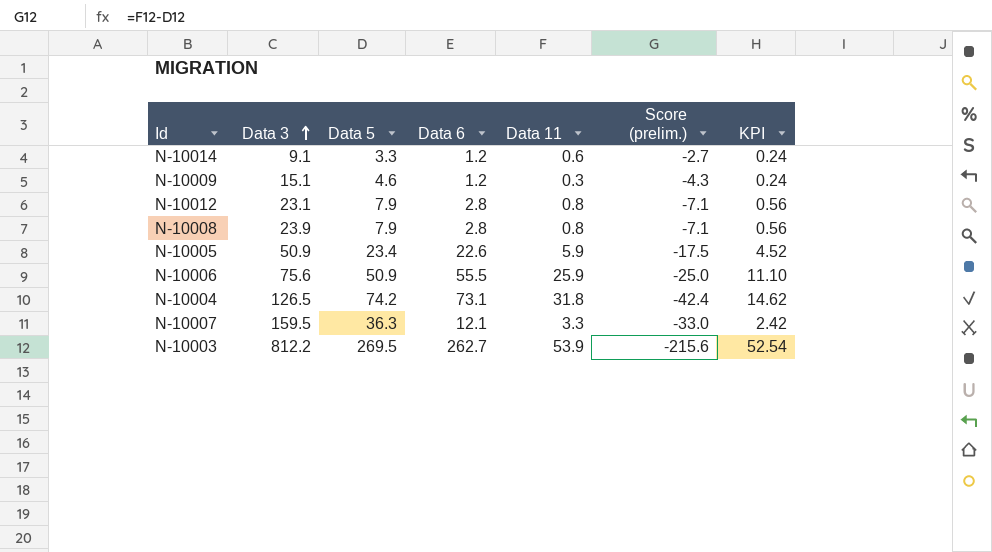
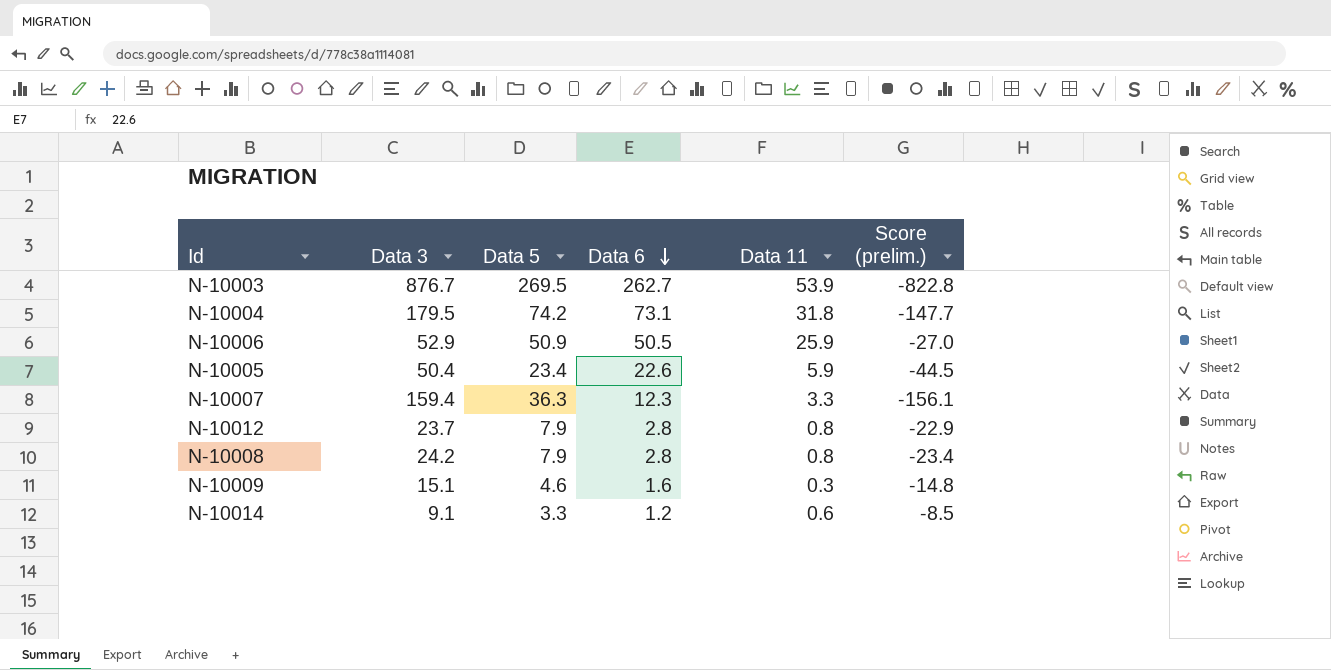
row order: Data 3 ascending -> Data 6 descending
column KPI | formula: [Data 6] * 0.2 -> none
column Score (prelim.) | formula: [Data 11] - [Data 5] -> [Data 11] - [Data 3]
N-10003 | Data 3: 812.2 -> 876.7
N-10004 | Data 3: 126.5 -> 179.5
N-10006 | Data 3: 75.6 -> 52.9
N-10006 | Data 6: 55.5 -> 50.5
N-10005 | Data 3: 50.9 -> 50.4
N-10007 | Data 3: 159.5 -> 159.4
N-10007 | Data 6: 12.1 -> 12.3
N-10012 | Data 3: 23.1 -> 23.7
N-10008 | Data 3: 23.9 -> 24.2
N-10009 | Data 6: 1.2 -> 1.6

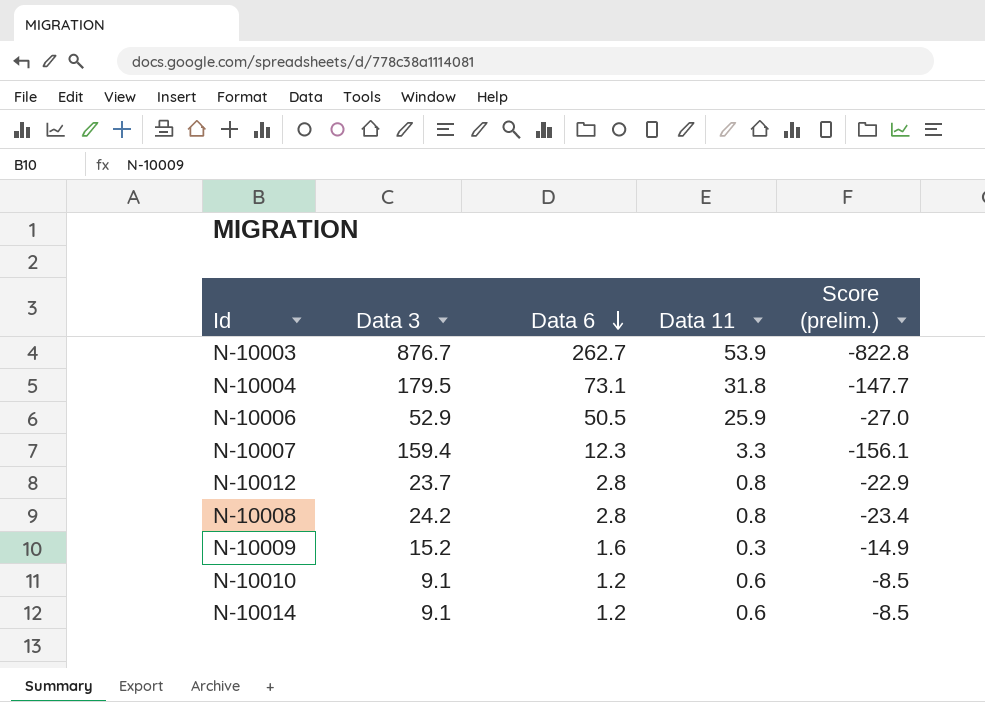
column Data 5 | position: 3 -> none
row N-10005: 50.4 | 23.4 | 22.6 | 5.9 | -44.5 -> none
N-10009 | Data 3: 15.1 -> 15.2
N-10009 | Score (prelim.): -14.8 -> -14.9
row N-10010: none -> 9.1 | 1.2 | 0.6 | -8.5

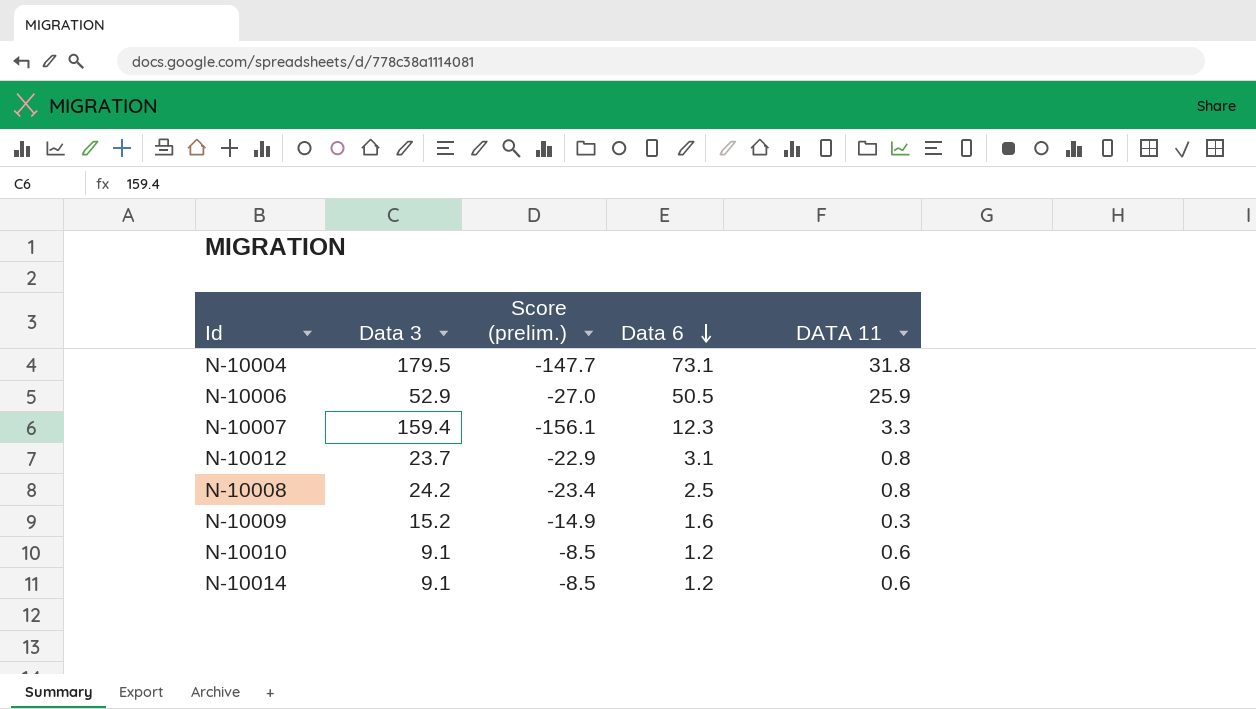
column Score (prelim.) | position: 5 -> 3
column name: Data 11 -> DATA 11
row N-10003: 876.7 | 262.7 | 53.9 | -822.8 -> none
N-10012 | Data 6: 2.8 -> 3.1
N-10008 | Data 6: 2.8 -> 2.5

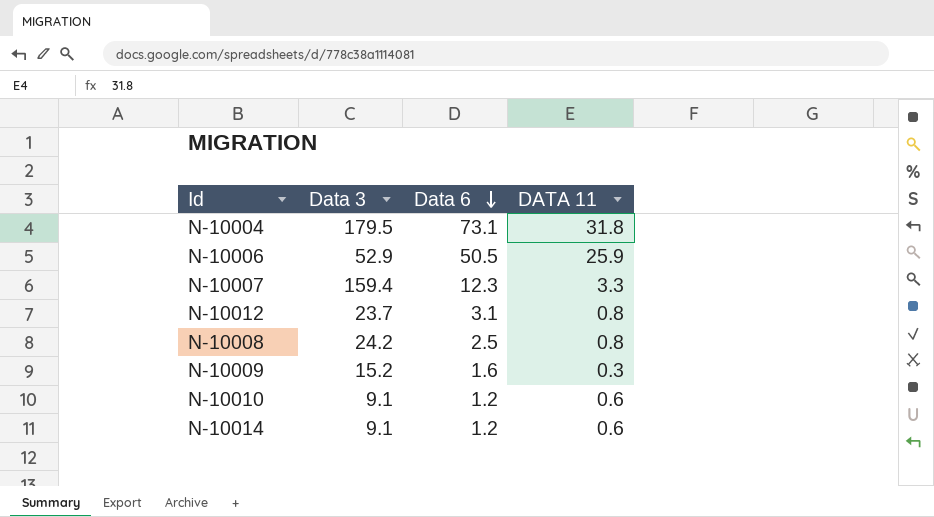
column Score (prelim.) | formula: [DATA 11] - [Data 3] -> none

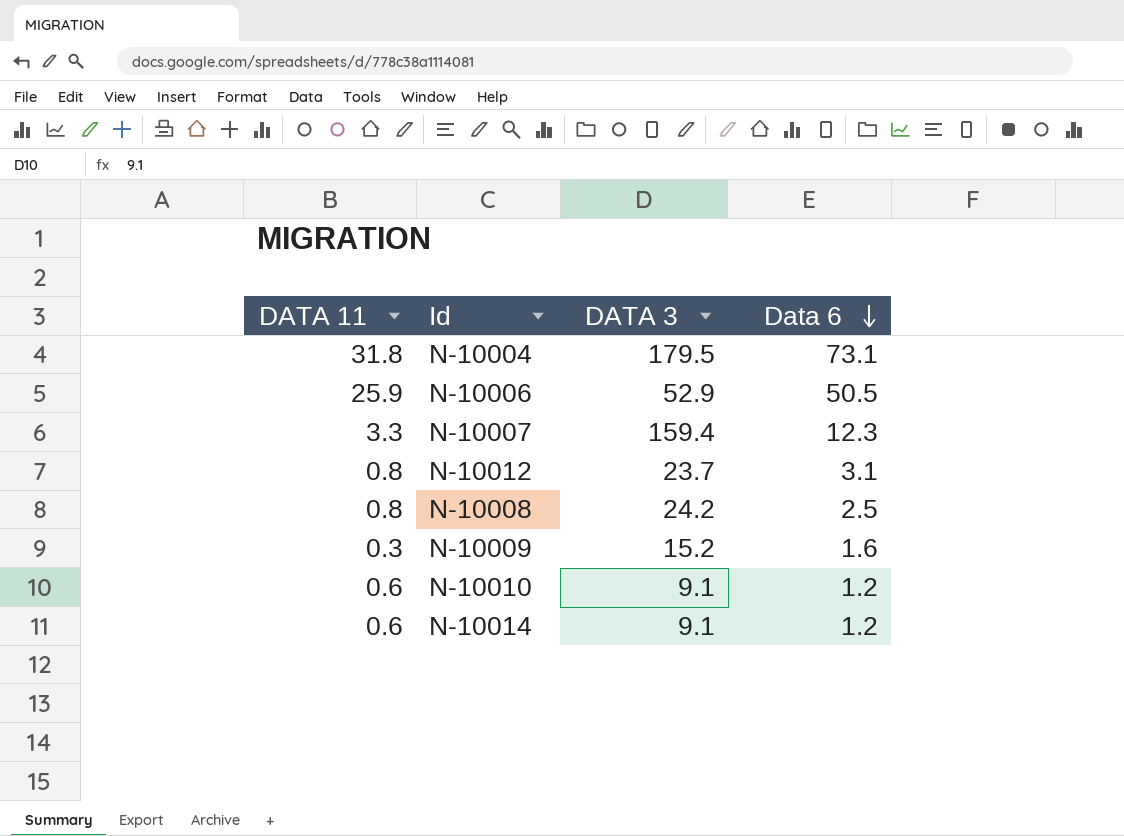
column DATA 11 | position: 4 -> 1
column name: Data 3 -> DATA 3

